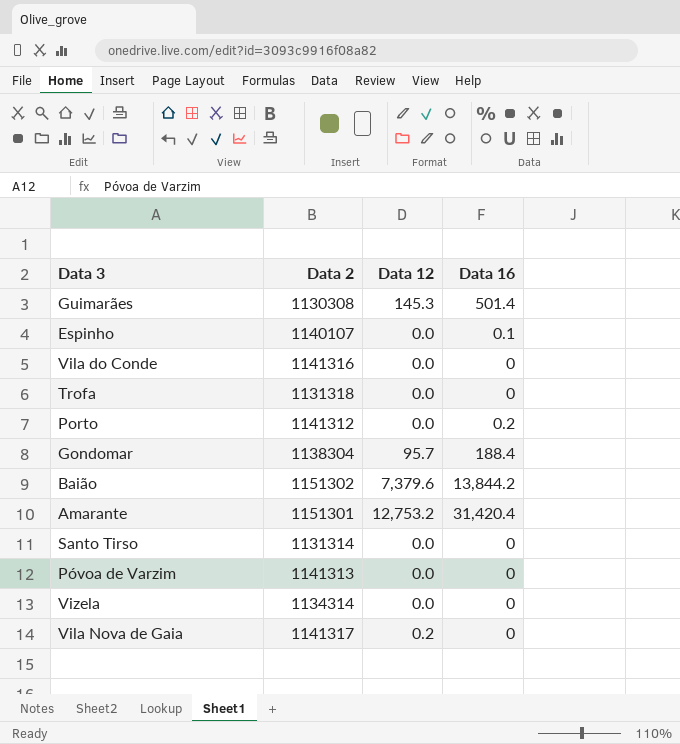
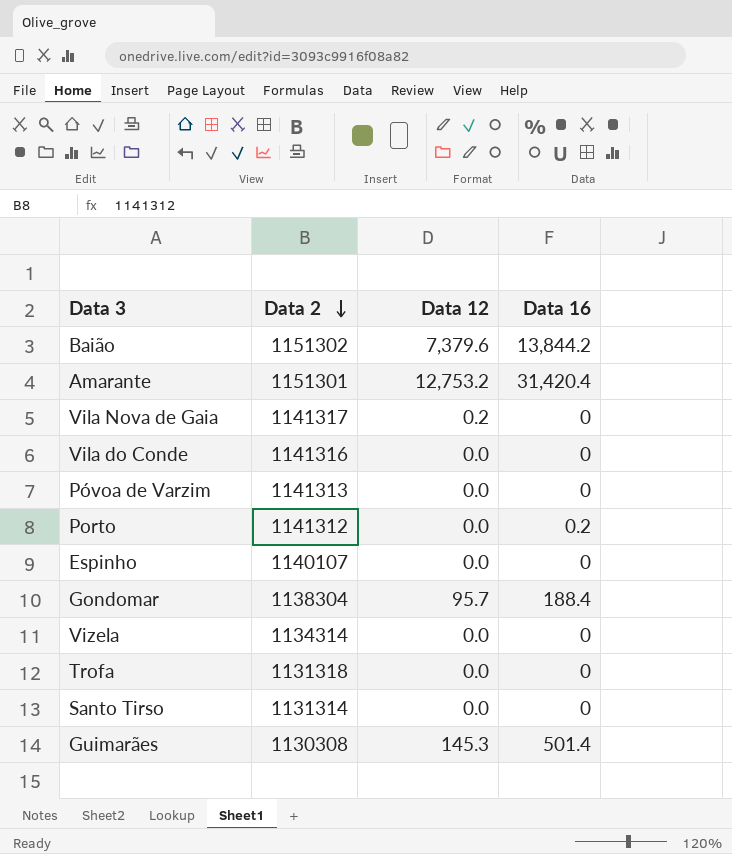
row order: none -> Data 2 descending
Espinho | Data 16: 0.1 -> 0

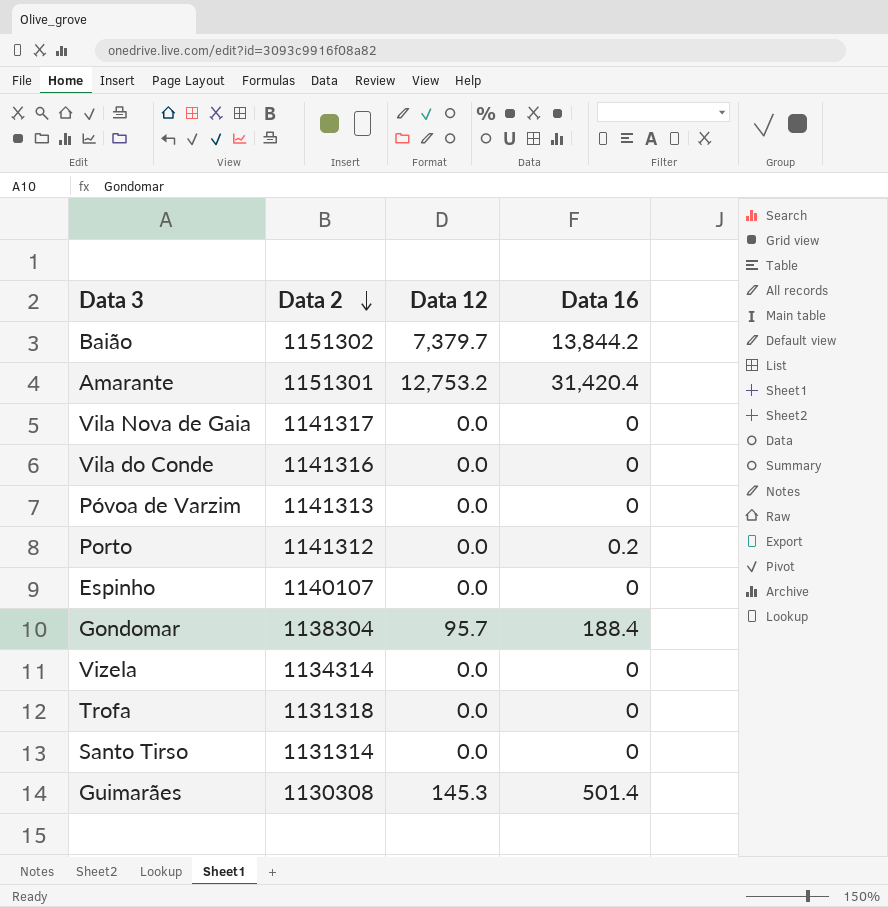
Baião | Data 12: 7,379.6 -> 7,379.7
Vila Nova de Gaia | Data 12: 0.2 -> 0.0

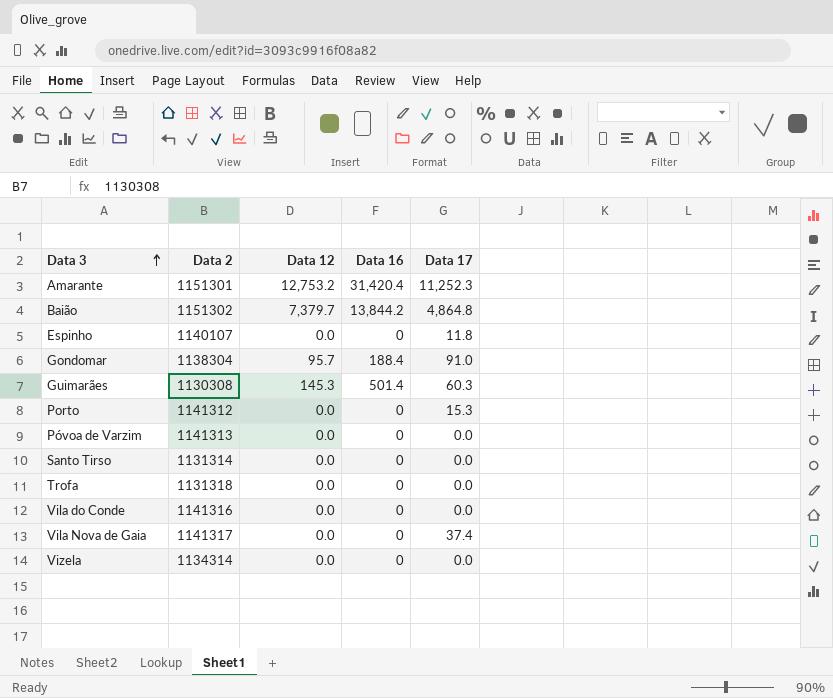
row order: Data 2 descending -> Data 3 ascending
column Data 17 | position: none -> 5
Porto | Data 16: 0.2 -> 0

